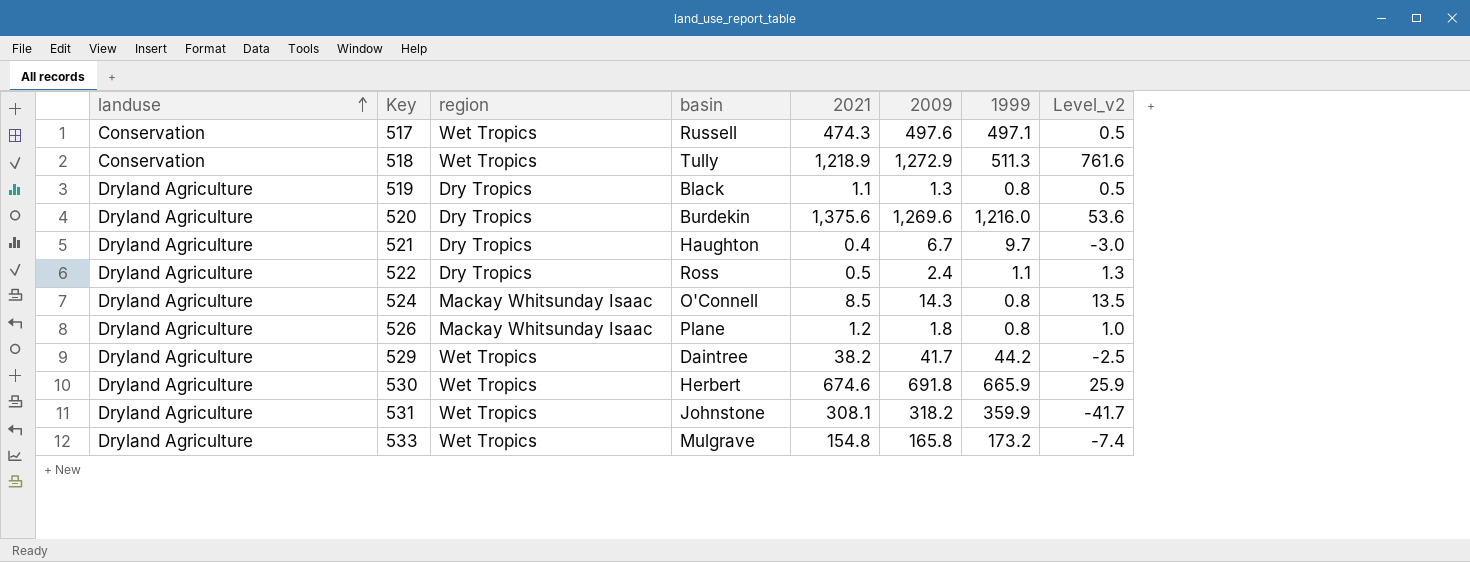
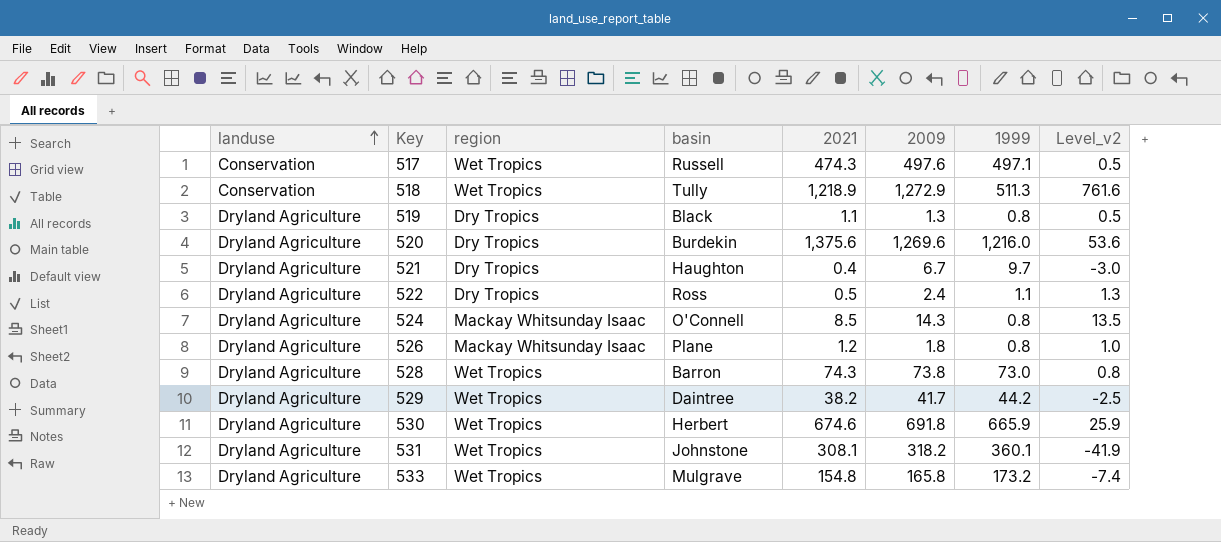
row 528: none -> Dryland Agriculture | Wet Tropics | Barron | 74.3 | 73.8 | 73.0 | 0.8
531 | 1999: 359.9 -> 360.1
531 | Level_v2: -41.7 -> -41.9

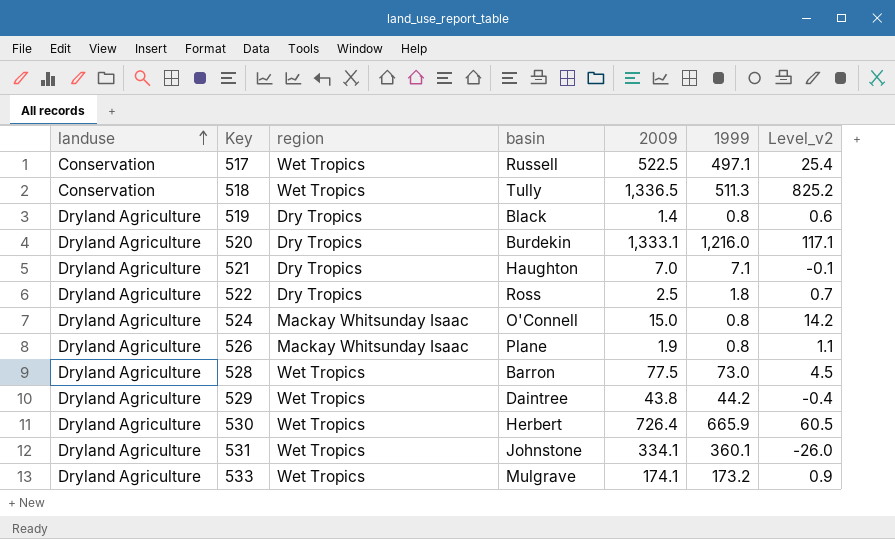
column 2021 | position: 5 -> none
517 | 2009: 497.6 -> 522.5
517 | Level_v2: 0.5 -> 25.4
518 | 2009: 1,272.9 -> 1,336.5
518 | Level_v2: 761.6 -> 825.2
519 | 2009: 1.3 -> 1.4
519 | Level_v2: 0.5 -> 0.6
520 | 2009: 1,269.6 -> 1,333.1
520 | Level_v2: 53.6 -> 117.1
521 | 2009: 6.7 -> 7.0
521 | 1999: 9.7 -> 7.1
521 | Level_v2: -3.0 -> -0.1
522 | 2009: 2.4 -> 2.5
522 | 1999: 1.1 -> 1.8
522 | Level_v2: 1.3 -> 0.7
524 | 2009: 14.3 -> 15.0
524 | Level_v2: 13.5 -> 14.2
526 | 2009: 1.8 -> 1.9
526 | Level_v2: 1.0 -> 1.1
528 | 2009: 73.8 -> 77.5
528 | Level_v2: 0.8 -> 4.5
529 | 2009: 41.7 -> 43.8
529 | Level_v2: -2.5 -> -0.4
530 | 2009: 691.8 -> 726.4
530 | Level_v2: 25.9 -> 60.5
531 | 2009: 318.2 -> 334.1
531 | Level_v2: -41.9 -> -26.0
533 | 2009: 165.8 -> 174.1
533 | Level_v2: -7.4 -> 0.9

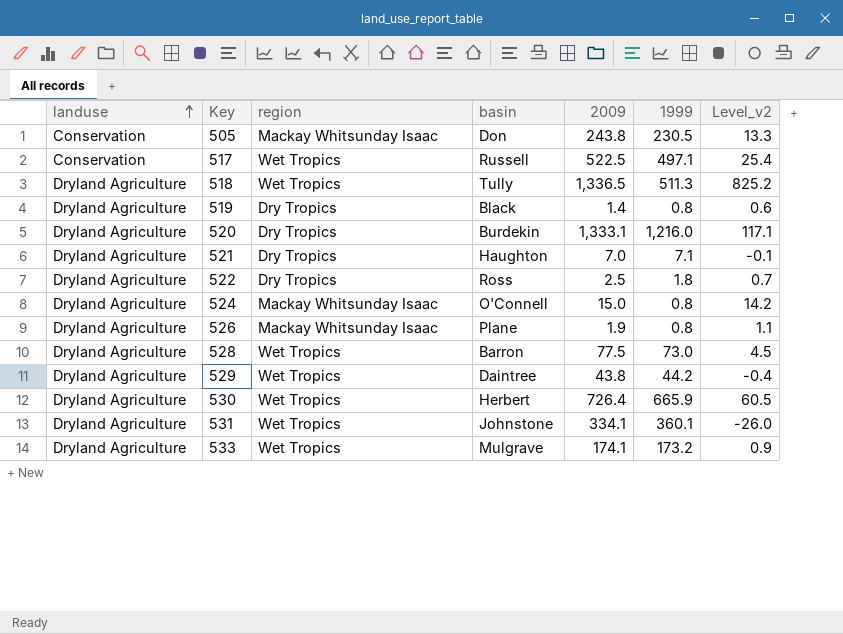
row 505: none -> Conservation | Mackay Whitsunday Isaac | Don | 243.8 | 230.5 | 13.3
518 | landuse: Conservation -> Dryland Agriculture

